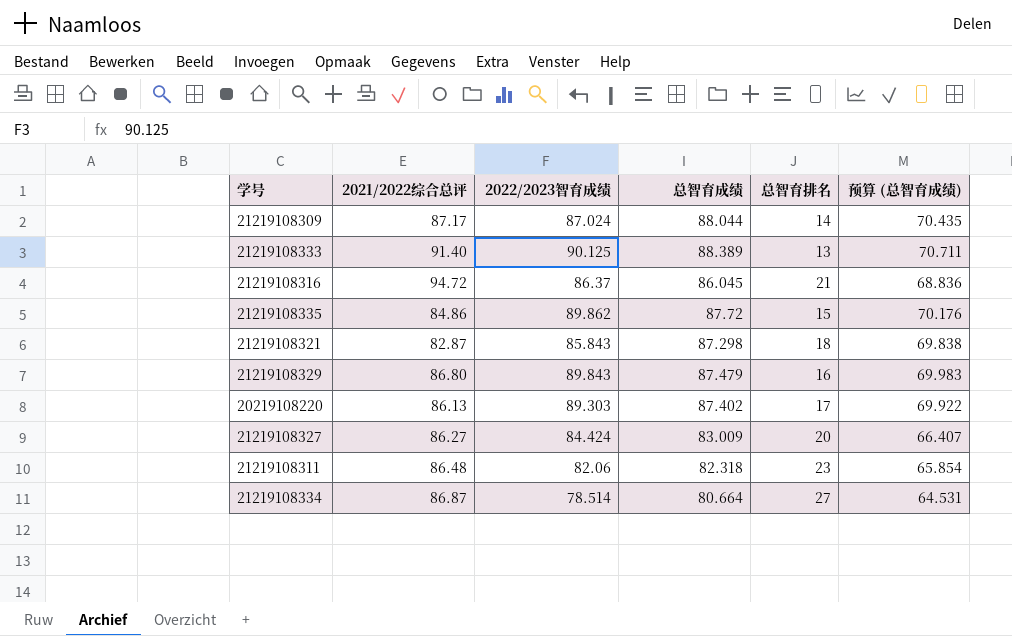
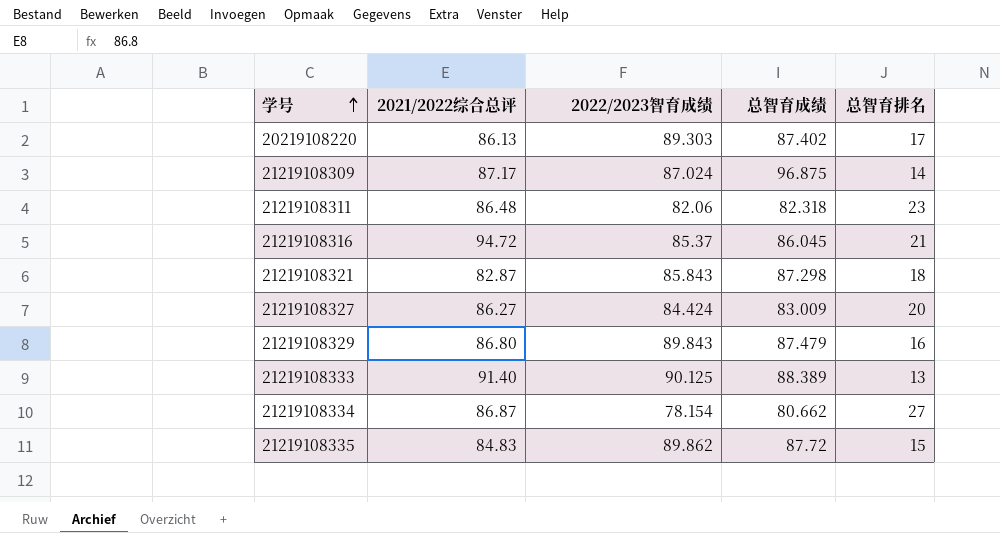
row order: none -> 学号 ascending
column 预算 (总智育成绩) | formula: [总智育成绩] * 0.8 -> none
21219108309 | 总智育成绩: 88.044 -> 96.875
21219108316 | 2022/2023智育成绩: 86.37 -> 85.37
21219108334 | 2022/2023智育成绩: 78.514 -> 78.154
21219108334 | 总智育成绩: 80.664 -> 80.662
21219108335 | 2021/2022综合总评: 84.86 -> 84.83

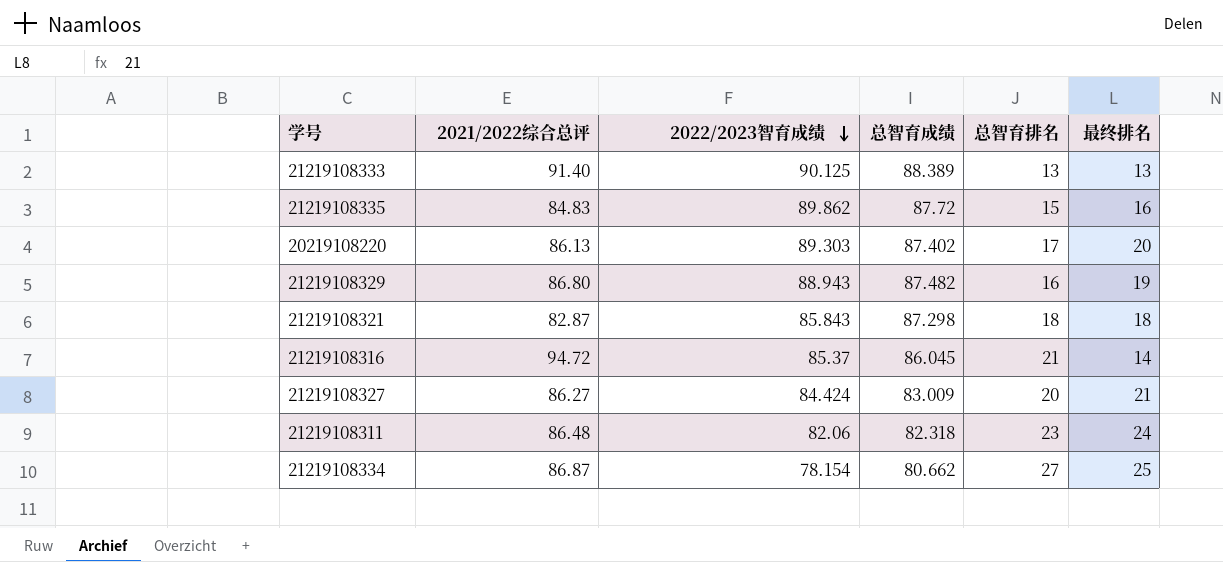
row order: 学号 ascending -> 2022/2023智育成绩 descending
column 最终排名 | position: none -> 6
row 21219108309: 87.17 | 87.024 | 96.875 | 14 -> none
21219108329 | 2022/2023智育成绩: 89.843 -> 88.943
21219108329 | 总智育成绩: 87.479 -> 87.482

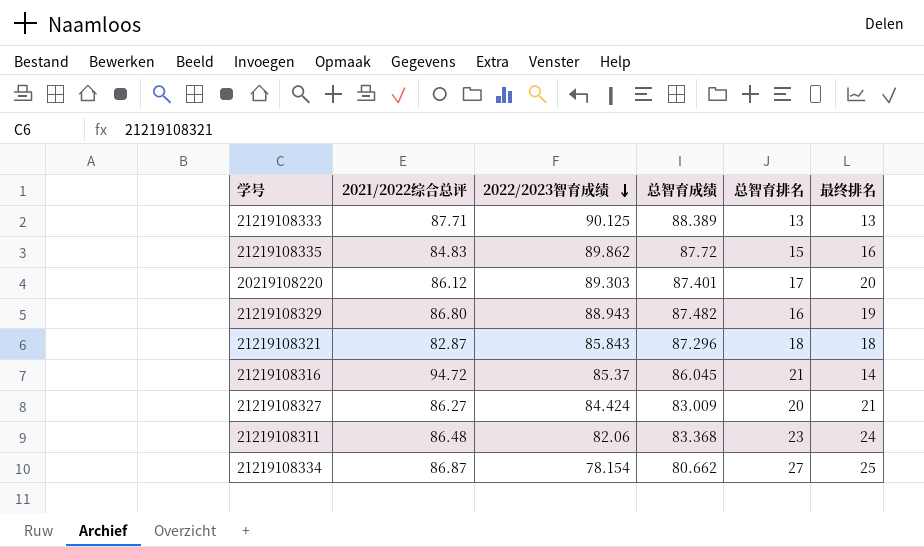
21219108333 | 2021/2022综合总评: 91.40 -> 87.71
20219108220 | 2021/2022综合总评: 86.13 -> 86.12
20219108220 | 总智育成绩: 87.402 -> 87.401
21219108321 | 总智育成绩: 87.298 -> 87.296
21219108311 | 总智育成绩: 82.318 -> 83.368

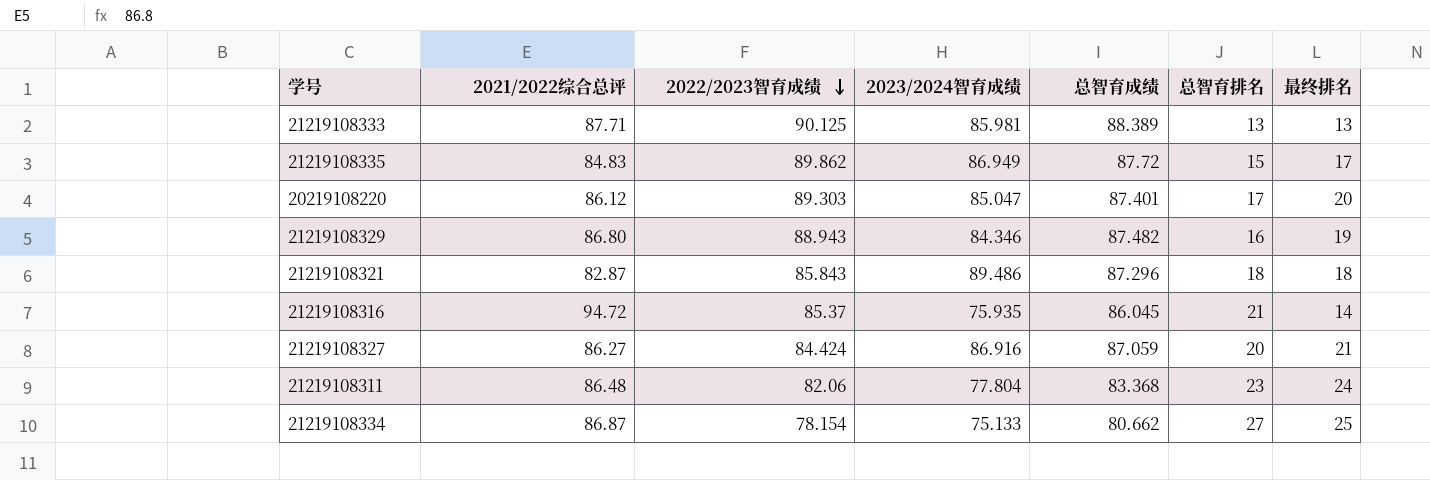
column 2023/2024智育成绩 | position: none -> 4
21219108335 | 最终排名: 16 -> 17
21219108327 | 总智育成绩: 83.009 -> 87.059

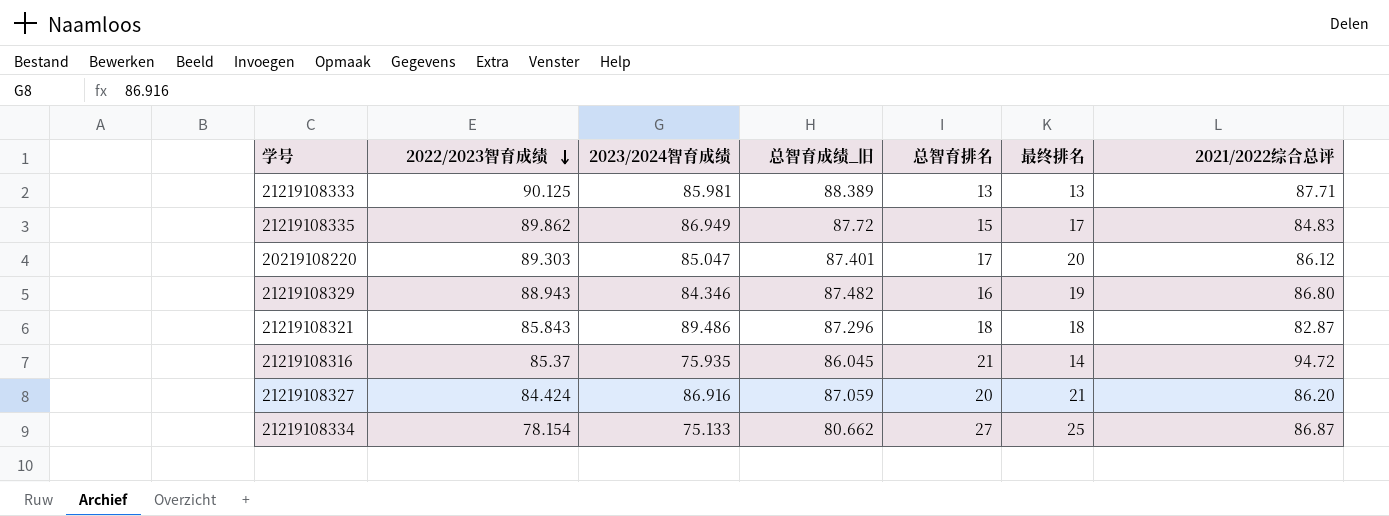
column name: 总智育成绩 -> 总智育成绩_旧
column 2021/2022综合总评 | position: 2 -> 7
row 21219108311: 86.48 | 82.06 | 77.804 | 83.368 | 23 | 24 -> none
21219108327 | 2021/2022综合总评: 86.27 -> 86.20

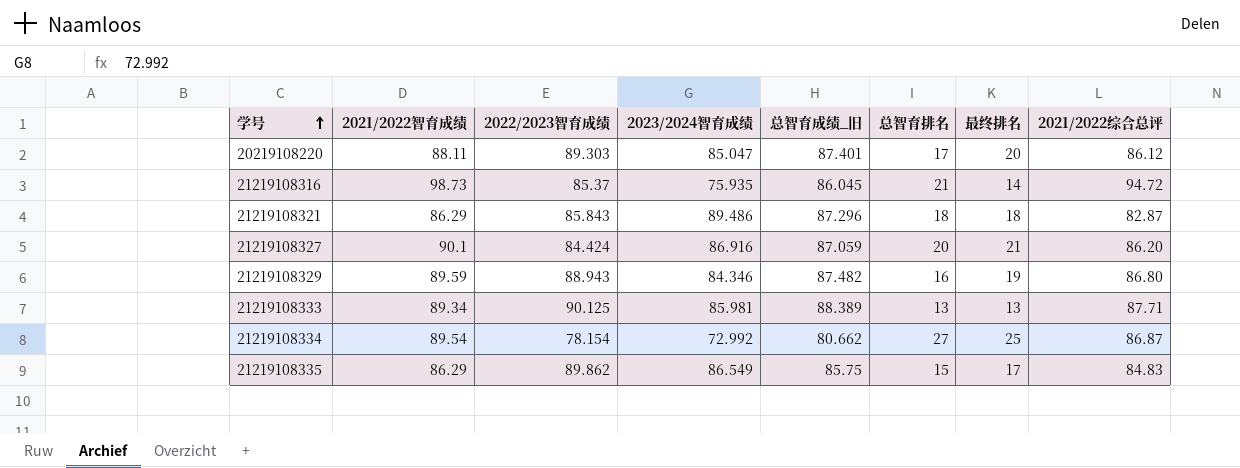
row order: 2022/2023智育成绩 descending -> 学号 ascending
column 2021/2022智育成绩 | position: none -> 2
21219108334 | 2023/2024智育成绩: 75.133 -> 72.992
21219108335 | 2023/2024智育成绩: 86.949 -> 86.549
21219108335 | 总智育成绩_旧: 87.72 -> 85.75

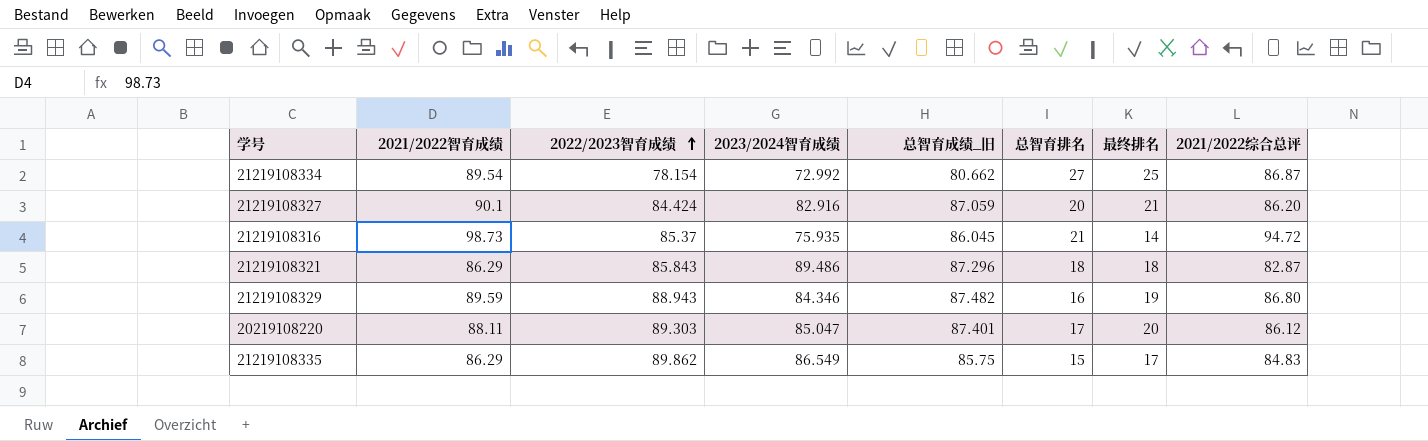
row order: 学号 ascending -> 2022/2023智育成绩 ascending
row 21219108333: 89.34 | 90.125 | 85.981 | 88.389 | 13 | 13 | 87.71 -> none
21219108327 | 2023/2024智育成绩: 86.916 -> 82.916

